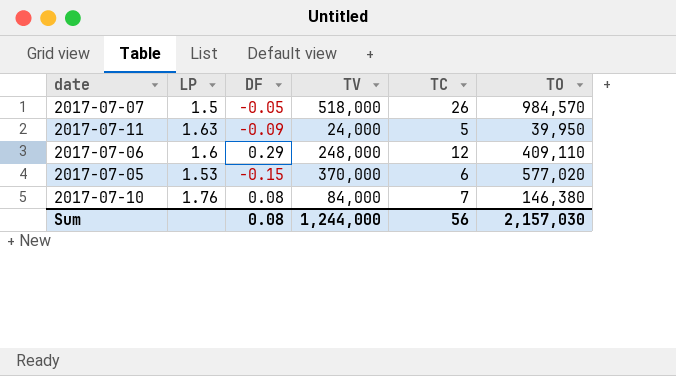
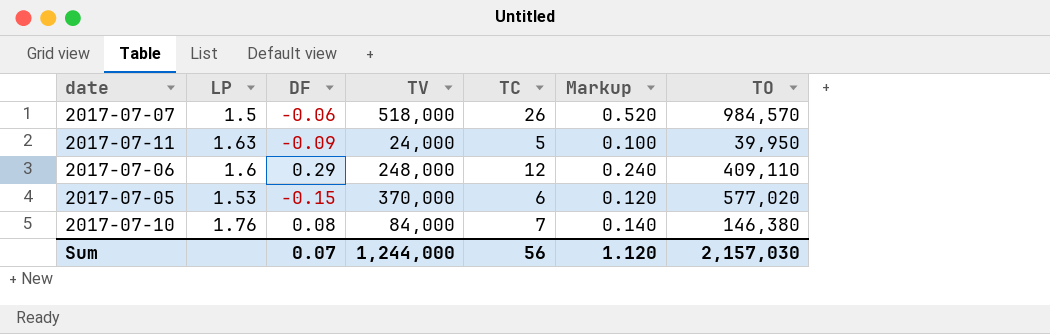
column Markup | formula: none -> [TC] * 0.02
2017-07-07 | DF: -0.05 -> -0.06
Sum | DF: 0.08 -> 0.07

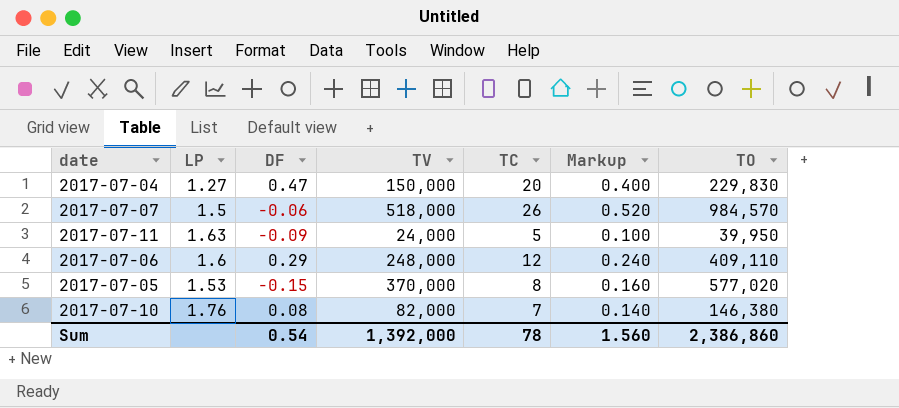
row 2017-07-04: none -> 1.27 | 0.47 | 150,000 | 20 | 0.400 | 229,830
2017-07-05 | TC: 6 -> 8
2017-07-05 | Markup: 0.120 -> 0.160
2017-07-10 | TV: 84,000 -> 82,000
Sum | DF: 0.07 -> 0.54
Sum | TV: 1,244,000 -> 1,392,000
Sum | TC: 56 -> 78
Sum | Markup: 1.120 -> 1.560
Sum | TO: 2,157,030 -> 2,386,860

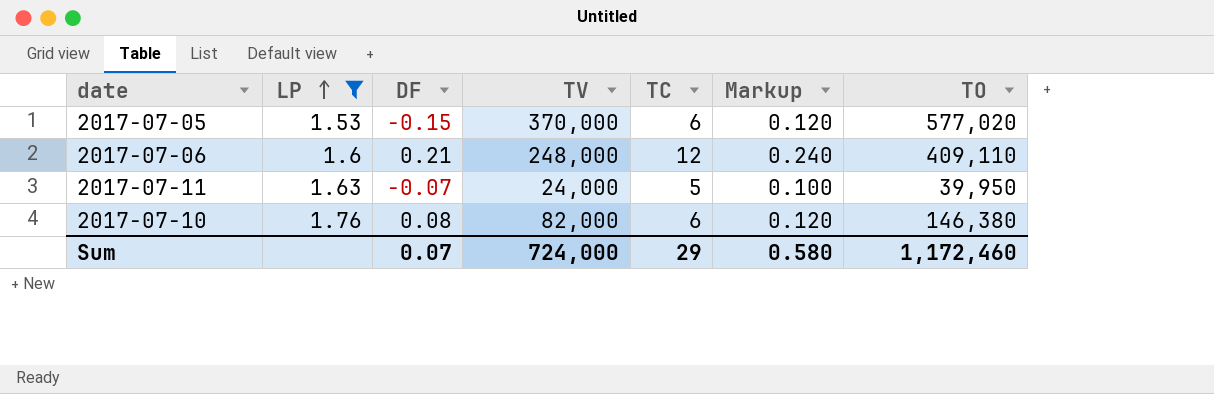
filter: none -> LP >= 1.53
row order: none -> LP ascending
2017-07-05 | TC: 8 -> 6
2017-07-05 | Markup: 0.160 -> 0.120
2017-07-06 | DF: 0.29 -> 0.21
2017-07-11 | DF: -0.09 -> -0.07
2017-07-10 | TC: 7 -> 6
2017-07-10 | Markup: 0.140 -> 0.120
Sum | DF: 0.54 -> 0.07
Sum | TV: 1,392,000 -> 724,000
Sum | TC: 78 -> 29
Sum | Markup: 1.560 -> 0.580
Sum | TO: 2,386,860 -> 1,172,460

